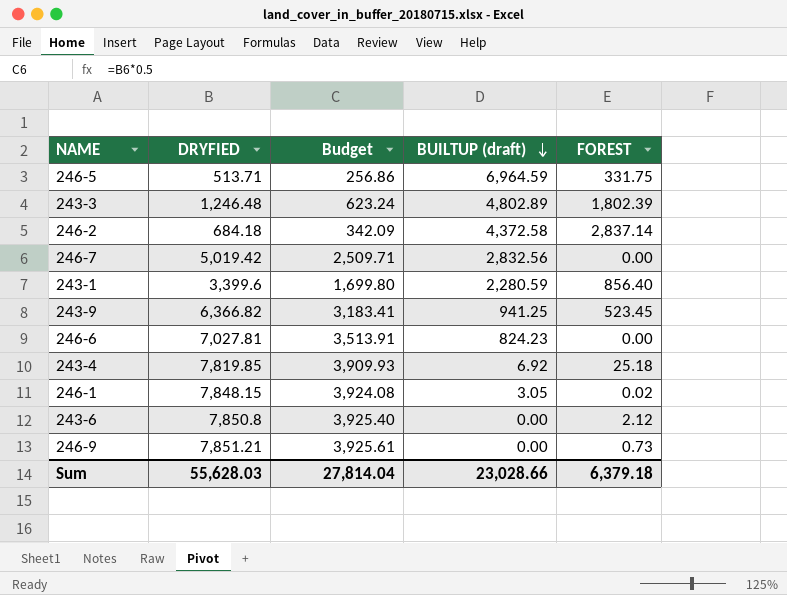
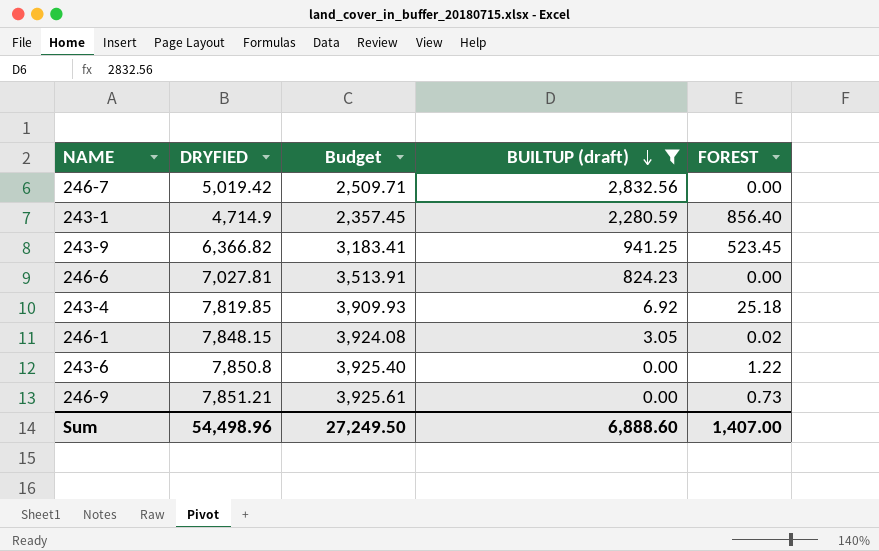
filter: none -> BUILTUP (draft) <= 2,832.56
243-1 | DRYFIED: 3,399.6 -> 4,714.9
243-1 | Budget: 1,699.80 -> 2,357.45
243-6 | FOREST: 2.12 -> 1.22
Sum | DRYFIED: 55,628.03 -> 54,498.96
Sum | Budget: 27,814.04 -> 27,249.50
Sum | BUILTUP (draft): 23,028.66 -> 6,888.60
Sum | FOREST: 6,379.18 -> 1,407.00

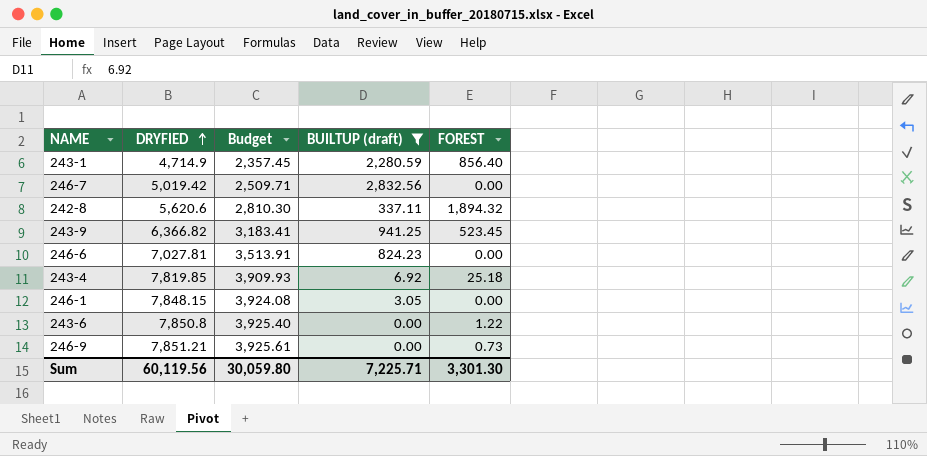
row order: BUILTUP (draft) descending -> DRYFIED ascending
row 242-8: none -> 5,620.6 | 2,810.30 | 337.11 | 1,894.32
246-1 | FOREST: 0.02 -> 0.00
Sum | DRYFIED: 54,498.96 -> 60,119.56
Sum | Budget: 27,249.50 -> 30,059.80
Sum | BUILTUP (draft): 6,888.60 -> 7,225.71
Sum | FOREST: 1,407.00 -> 3,301.30

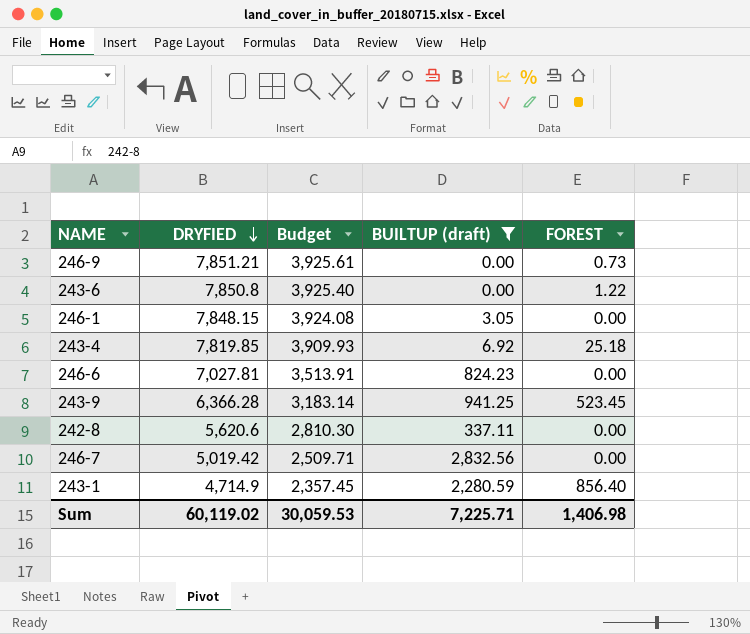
row order: DRYFIED ascending -> DRYFIED descending
243-9 | DRYFIED: 6,366.82 -> 6,366.28
243-9 | Budget: 3,183.41 -> 3,183.14
242-8 | FOREST: 1,894.32 -> 0.00
Sum | DRYFIED: 60,119.56 -> 60,119.02
Sum | Budget: 30,059.80 -> 30,059.53
Sum | FOREST: 3,301.30 -> 1,406.98

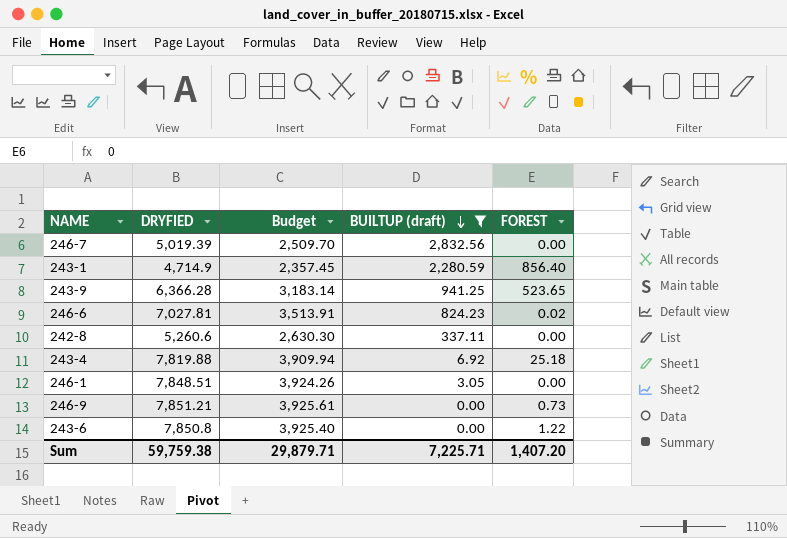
row order: DRYFIED descending -> BUILTUP (draft) descending
246-7 | DRYFIED: 5,019.42 -> 5,019.39
246-7 | Budget: 2,509.71 -> 2,509.70
243-9 | FOREST: 523.45 -> 523.65
246-6 | FOREST: 0.00 -> 0.02
242-8 | DRYFIED: 5,620.6 -> 5,260.6
242-8 | Budget: 2,810.30 -> 2,630.30
243-4 | DRYFIED: 7,819.85 -> 7,819.88
243-4 | Budget: 3,909.93 -> 3,909.94
246-1 | DRYFIED: 7,848.15 -> 7,848.51
246-1 | Budget: 3,924.08 -> 3,924.26
Sum | DRYFIED: 60,119.02 -> 59,759.38
Sum | Budget: 30,059.53 -> 29,879.71
Sum | FOREST: 1,406.98 -> 1,407.20

